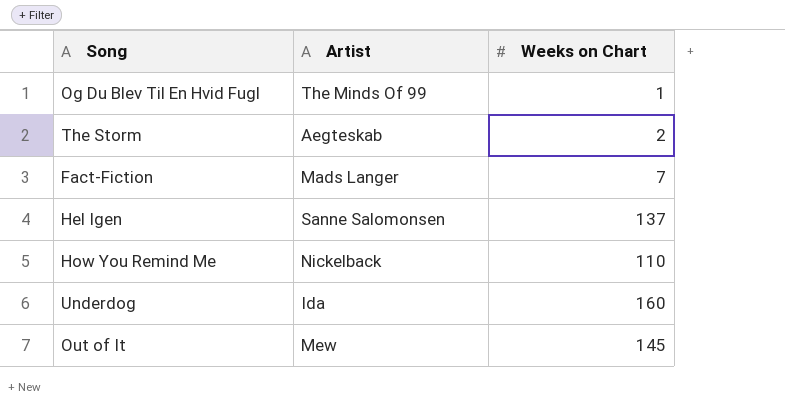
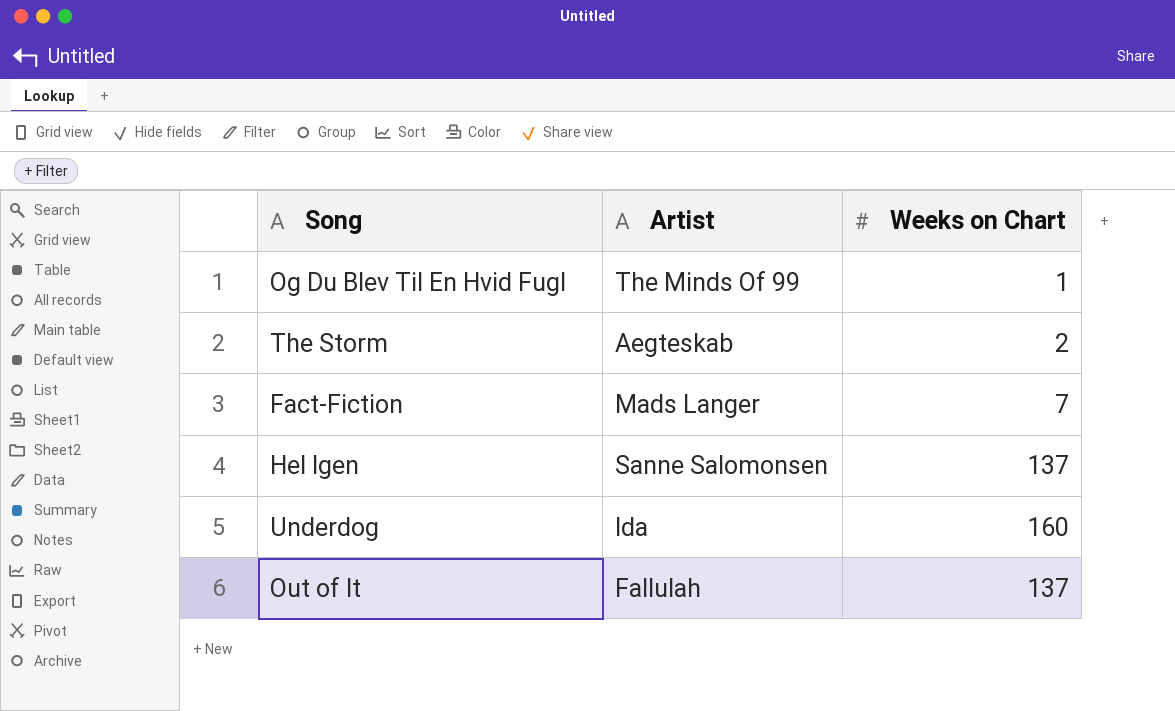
row How You Remind Me: Nickelback | 110 -> none
Out of It | Artist: Mew -> Fallulah
Out of It | Weeks on Chart: 145 -> 137

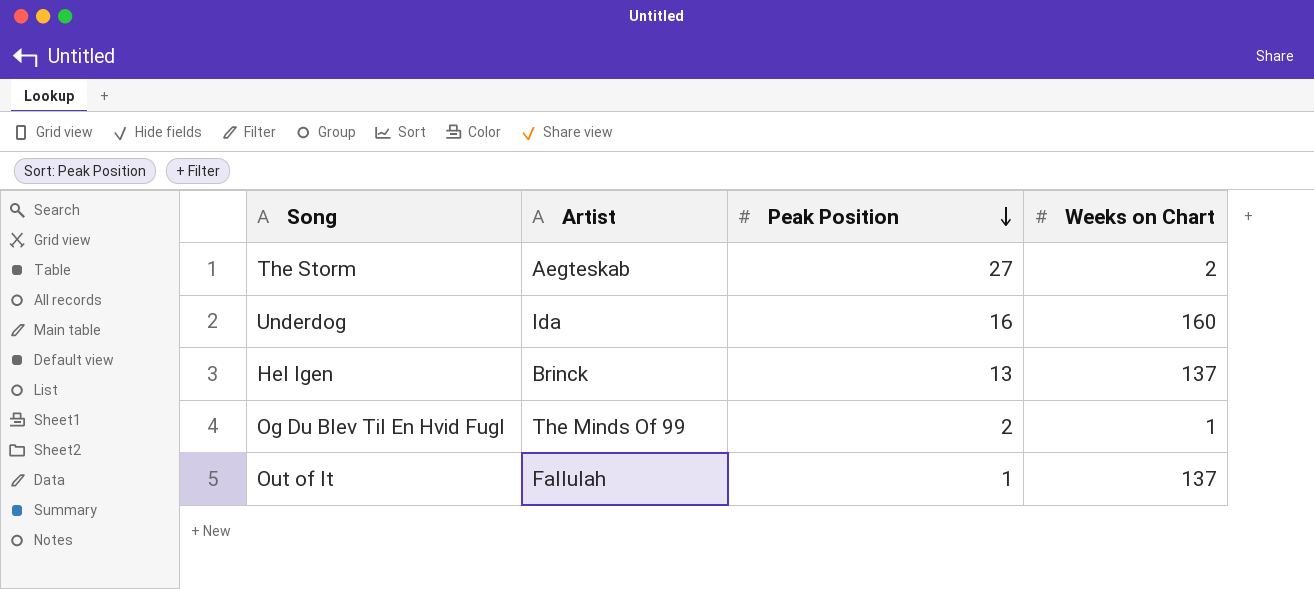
row order: none -> Peak Position descending
column Peak Position | position: none -> 3
row Fact-Fiction: Mads Langer | 7 -> none
Hel Igen | Artist: Sanne Salomonsen -> Brinck

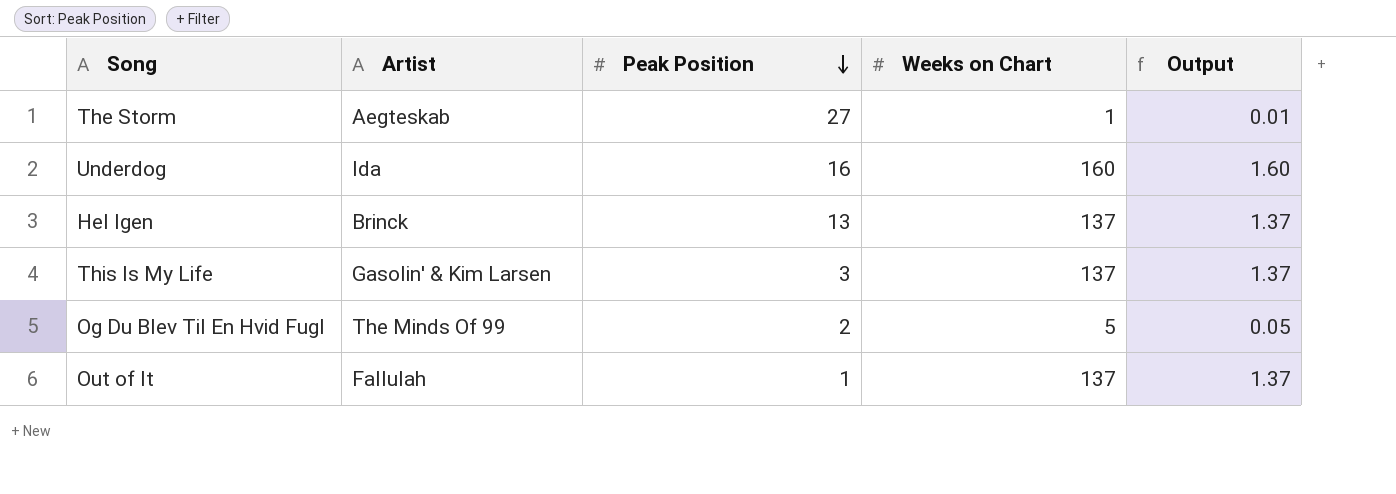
column Output | formula: none -> [Weeks on Chart] * 0.01
The Storm | Weeks on Chart: 2 -> 1
row This Is My Life: none -> Gasolin' & Kim Larsen | 3 | 137 | 1.37
Og Du Blev Til En Hvid Fugl | Weeks on Chart: 1 -> 5

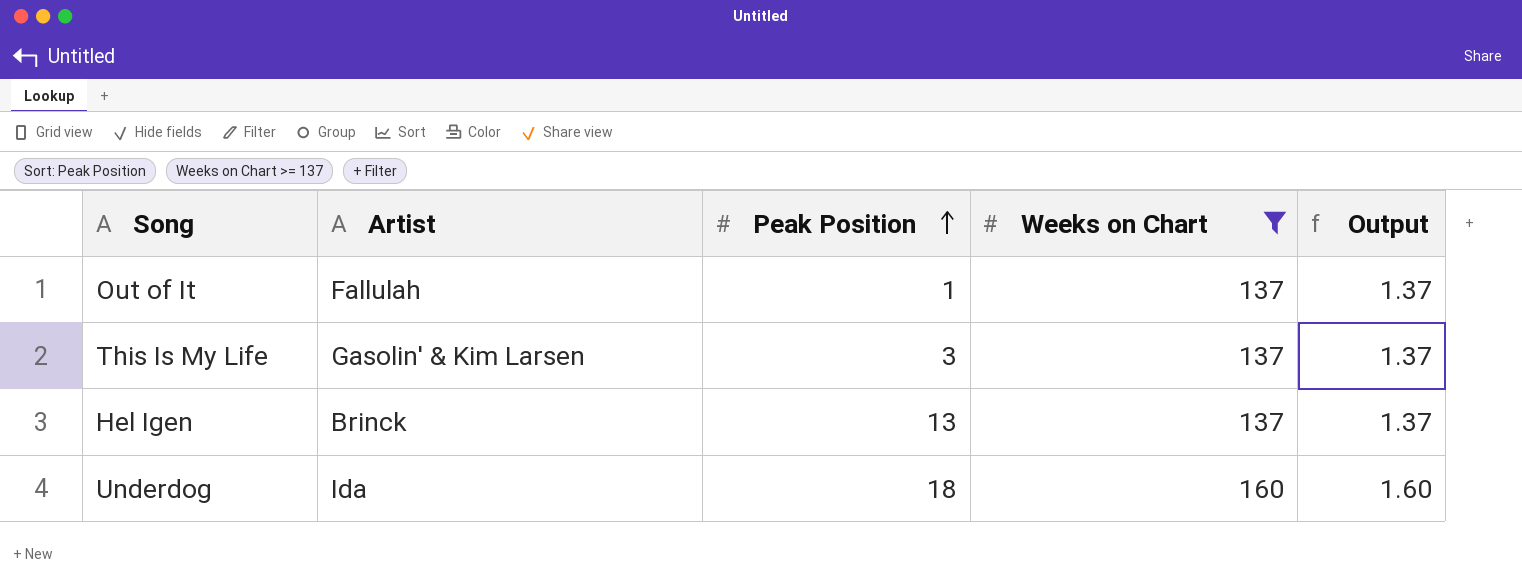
filter: none -> Weeks on Chart >= 137
row order: Peak Position descending -> Peak Position ascending
Underdog | Peak Position: 16 -> 18

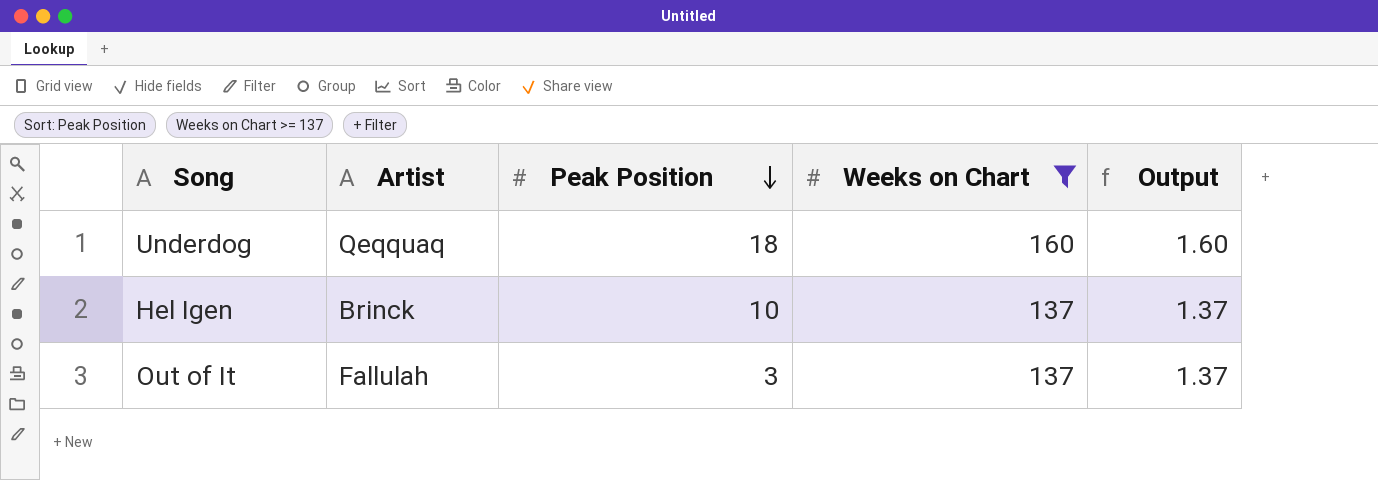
row order: Peak Position ascending -> Peak Position descending
row This Is My Life: Gasolin' & Kim Larsen | 3 | 137 | 1.37 -> none
Underdog | Artist: Ida -> Qeqquaq
Hel Igen | Peak Position: 13 -> 10
Out of It | Peak Position: 1 -> 3

